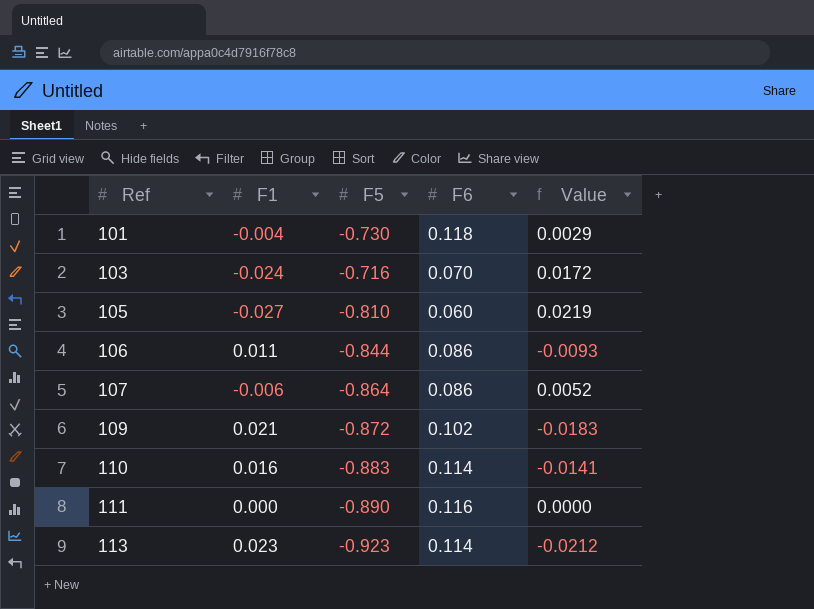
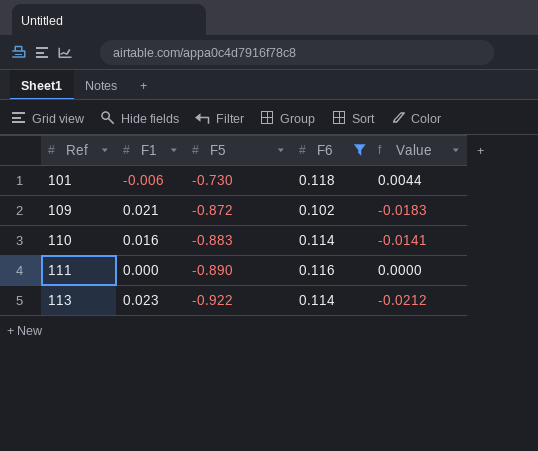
filter: none -> F6 >= 0.102
101 | F1: -0.004 -> -0.006
101 | Value: 0.0029 -> 0.0044
113 | F5: -0.923 -> -0.922

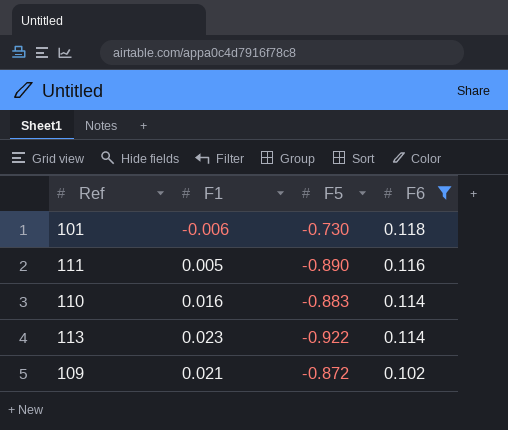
row order: Ref ascending -> F6 descending
column Value | formula: [F1] * [F5] -> none
111 | F1: 0.000 -> 0.005

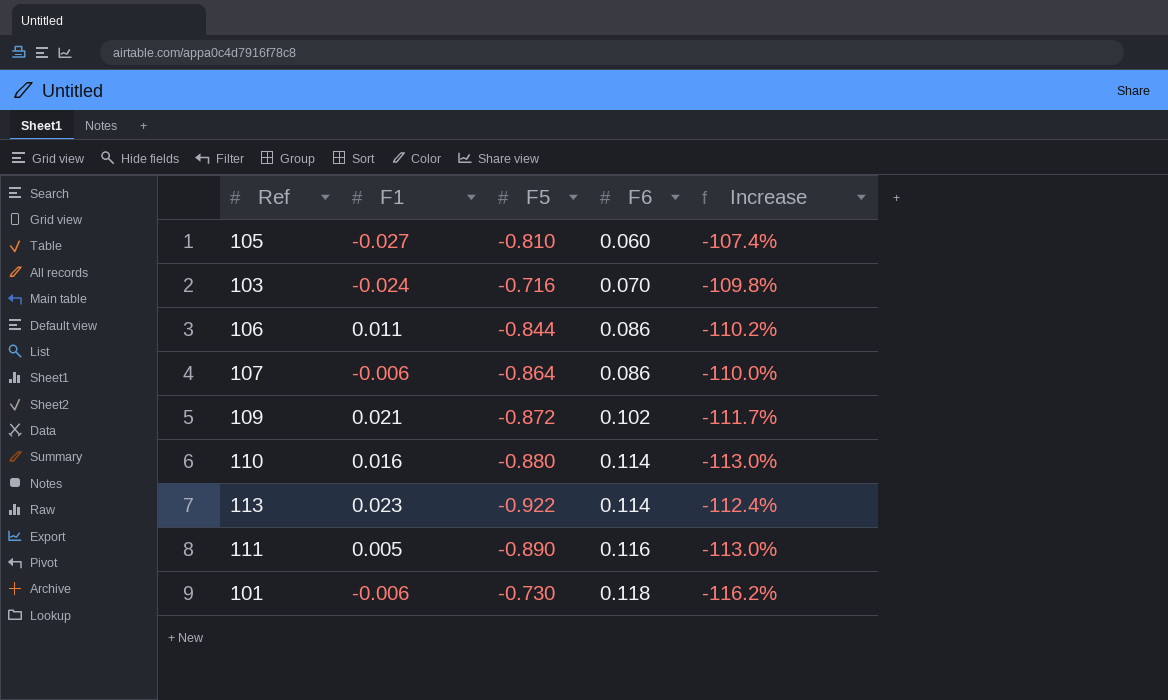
filter: F6 >= 0.102 -> none
row order: F6 descending -> F6 ascending
column Increase | formula: none -> ([F6] - [F5]) / [F5]
110 | F5: -0.883 -> -0.880

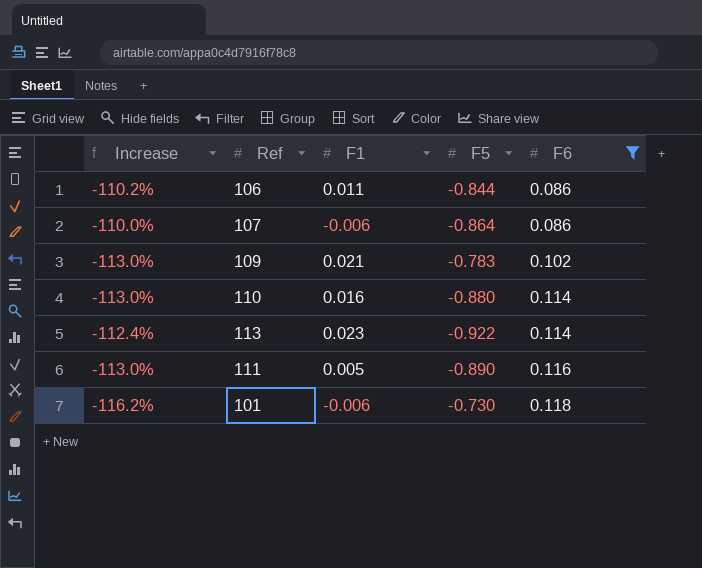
filter: none -> F6 >= 0.086
column Increase | position: 5 -> 1
109 | Increase: -111.7% -> -113.0%
109 | F5: -0.872 -> -0.783

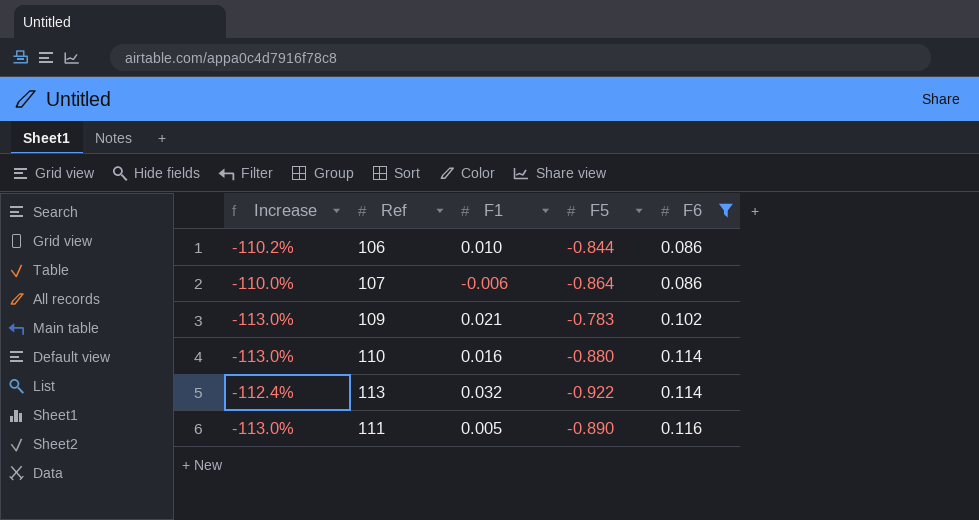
row 101: -116.2% | -0.006 | -0.730 | 0.118 -> none
106 | F1: 0.011 -> 0.010
113 | F1: 0.023 -> 0.032

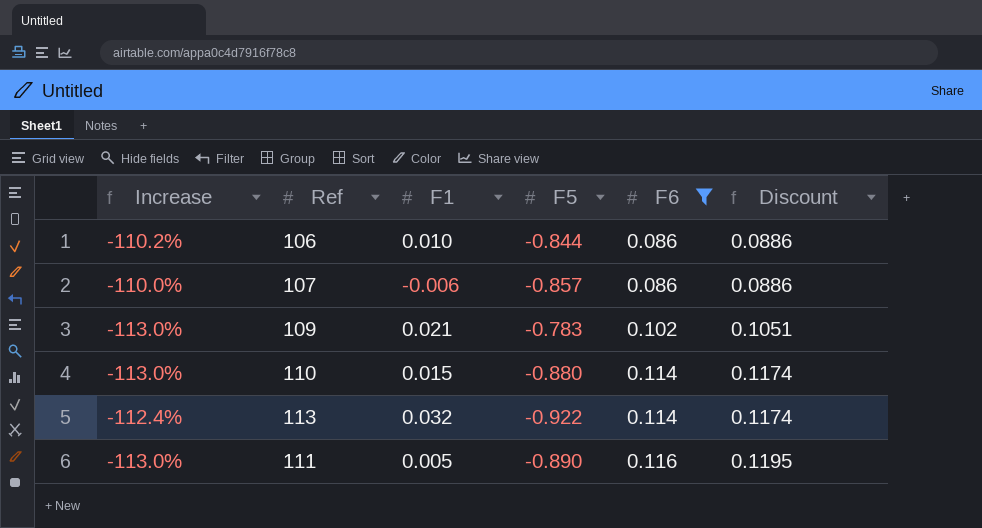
column Discount | formula: none -> [F6] * 1.03
107 | F5: -0.864 -> -0.857
110 | F1: 0.016 -> 0.015

